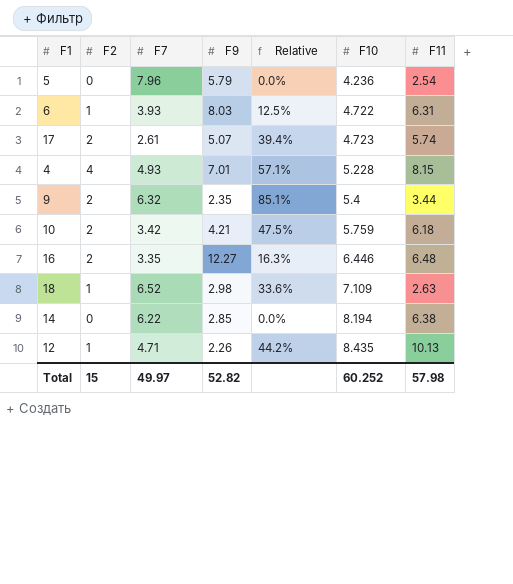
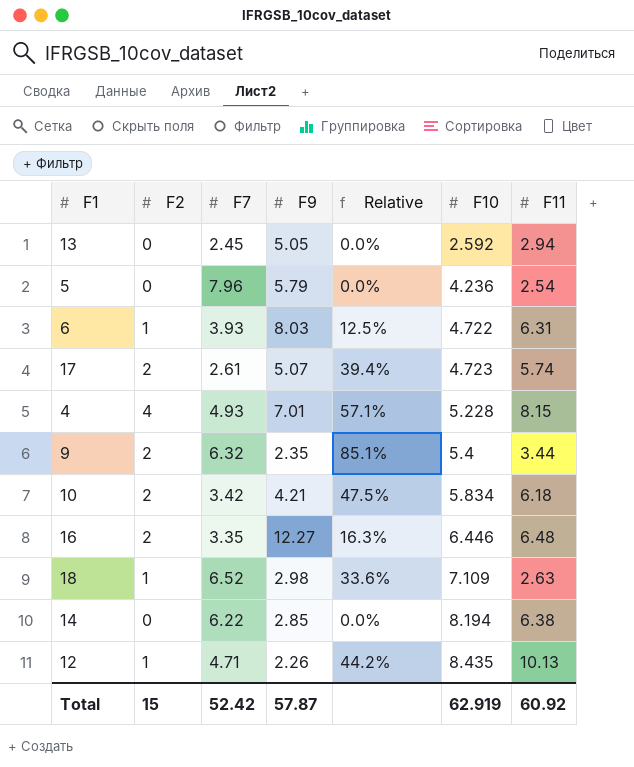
row 13: none -> 0 | 2.45 | 5.05 | 0.0% | 2.592 | 2.94
10 | F10: 5.759 -> 5.834
Total | F7: 49.97 -> 52.42
Total | F9: 52.82 -> 57.87
Total | F10: 60.252 -> 62.919
Total | F11: 57.98 -> 60.92

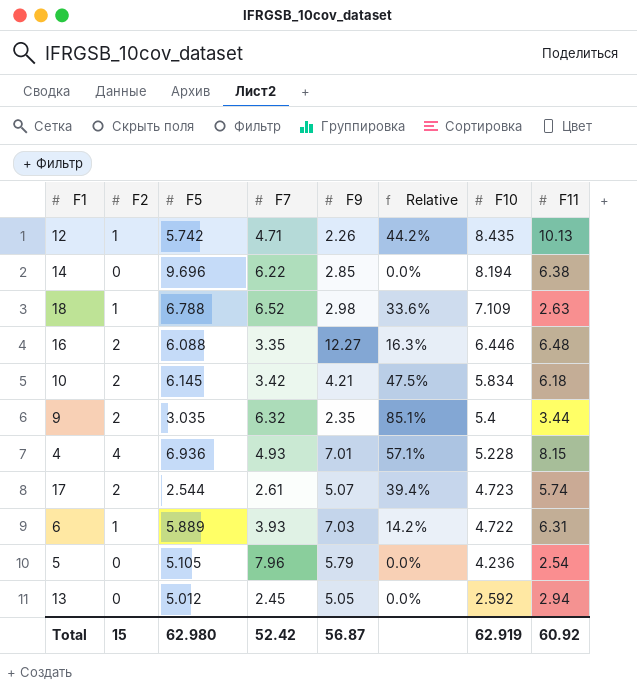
row order: F10 ascending -> F10 descending
column F5 | position: none -> 3
6 | F9: 8.03 -> 7.03
6 | Relative: 12.5% -> 14.2%
Total | F9: 57.87 -> 56.87

